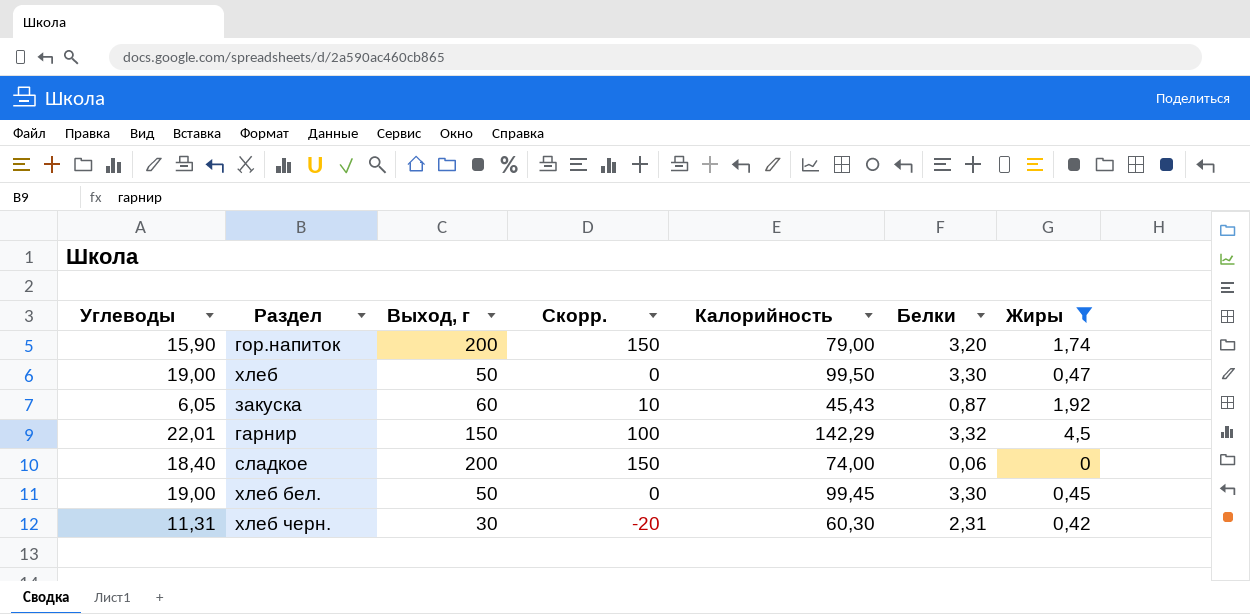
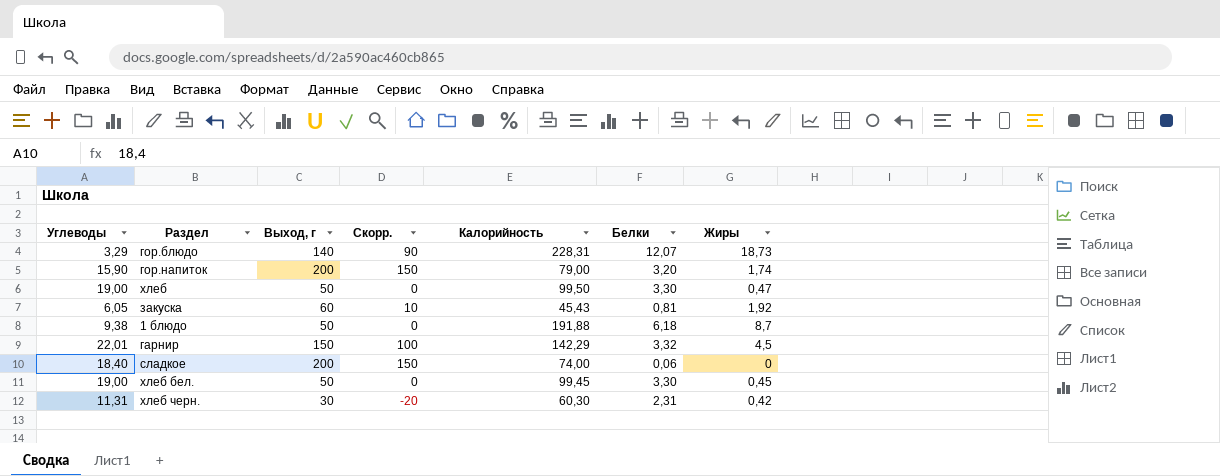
filter: Жиры <= 4,5 -> none
закуска | Белки: 0,87 -> 0,81

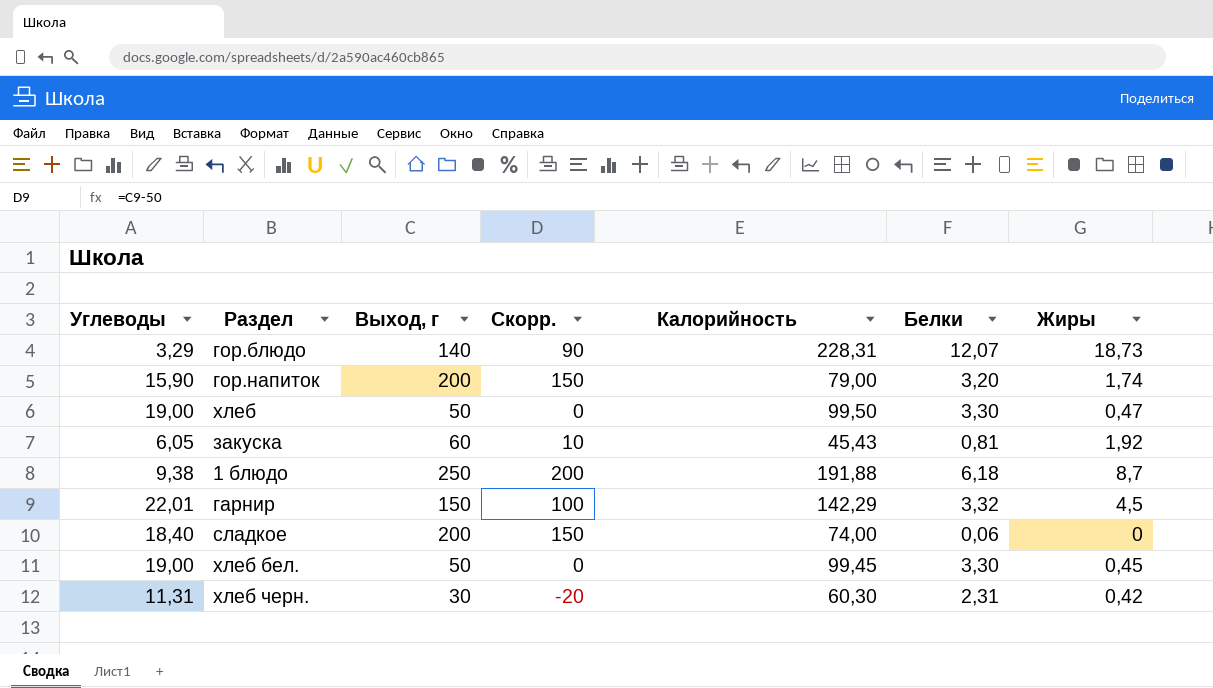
1 блюдо | Выход, г: 50 -> 250
1 блюдо | Скорр.: 0 -> 200

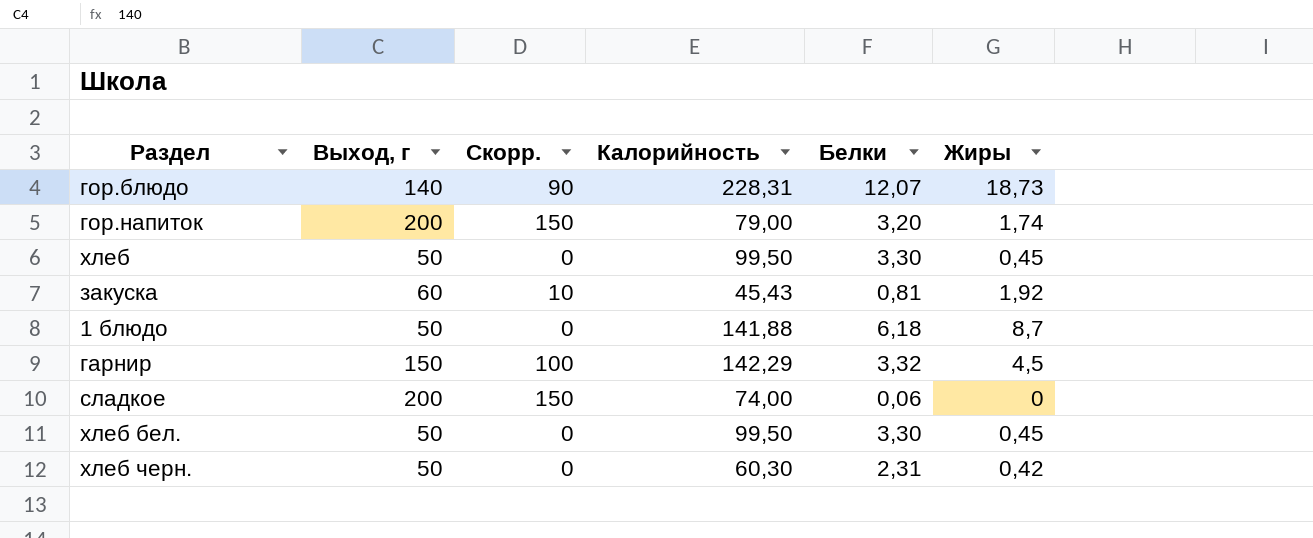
column Углеводы | position: 1 -> none
хлеб | Жиры: 0,47 -> 0,45
1 блюдо | Выход, г: 250 -> 50
1 блюдо | Скорр.: 200 -> 0
1 блюдо | Калорийность: 191,88 -> 141,88
хлеб бел. | Калорийность: 99,45 -> 99,50
хлеб черн. | Выход, г: 30 -> 50
хлеб черн. | Скорр.: -20 -> 0

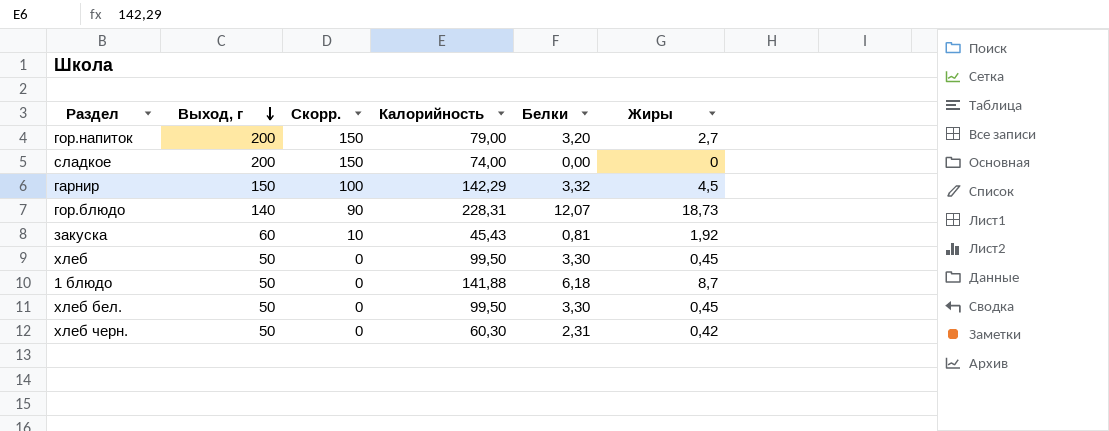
row order: none -> Выход, г descending
гор.напиток | Жиры: 1,74 -> 2,7
сладкое | Белки: 0,06 -> 0,00

